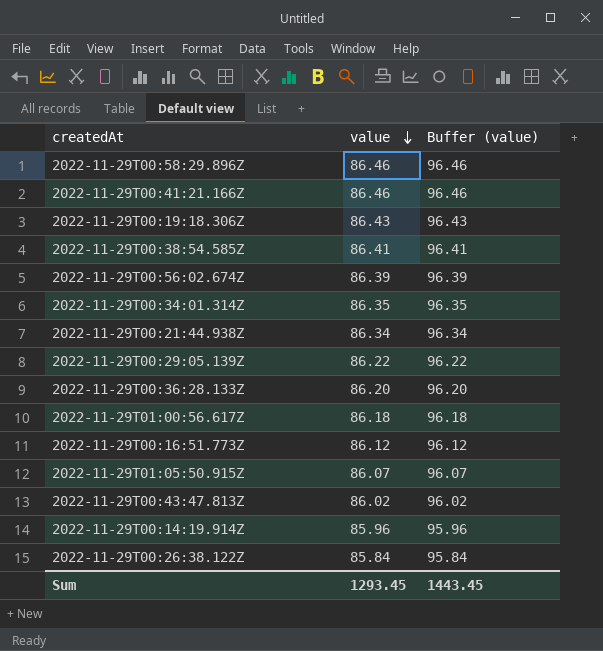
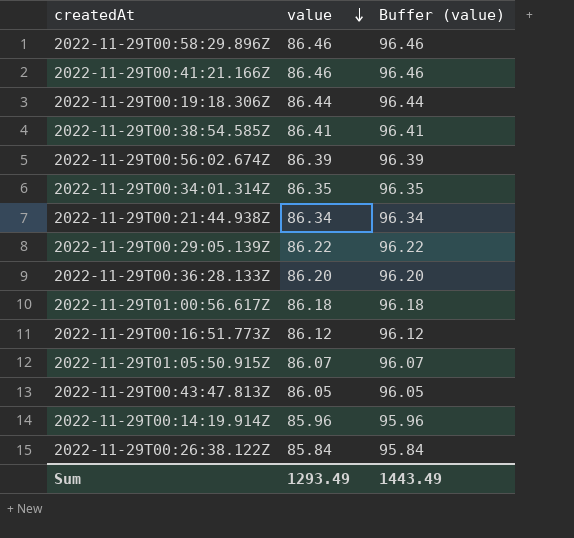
2022-11-29T00:19:18.306Z | value: 86.43 -> 86.44
2022-11-29T00:19:18.306Z | Buffer (value): 96.43 -> 96.44
2022-11-29T00:43:47.813Z | value: 86.02 -> 86.05
2022-11-29T00:43:47.813Z | Buffer (value): 96.02 -> 96.05
Sum | value: 1293.45 -> 1293.49
Sum | Buffer (value): 1443.45 -> 1443.49

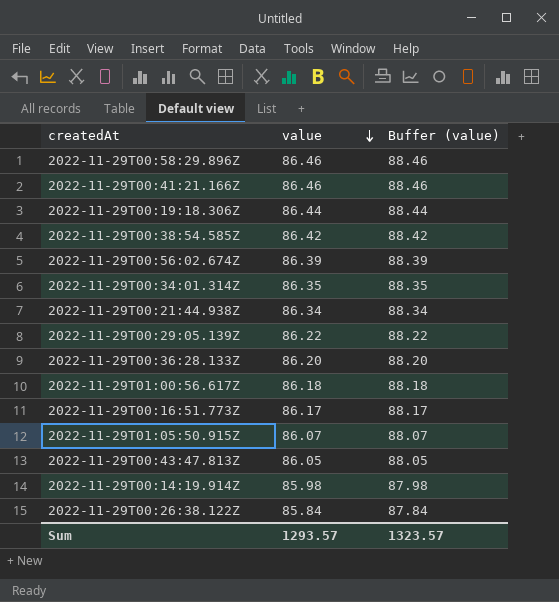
column Buffer (value) | formula: [value] + 10 -> [value] + 2
2022-11-29T00:38:54.585Z | value: 86.41 -> 86.42
2022-11-29T00:16:51.773Z | value: 86.12 -> 86.17
2022-11-29T00:14:19.914Z | value: 85.96 -> 85.98
Sum | value: 1293.49 -> 1293.57
Sum | Buffer (value): 1443.49 -> 1323.57

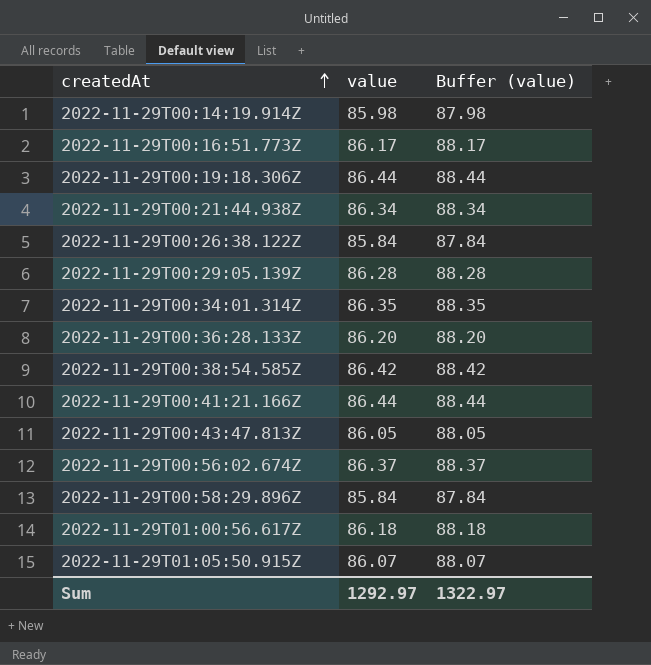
row order: value descending -> createdAt ascending
2022-11-29T00:29:05.139Z | value: 86.22 -> 86.28
2022-11-29T00:29:05.139Z | Buffer (value): 88.22 -> 88.28
2022-11-29T00:41:21.166Z | value: 86.46 -> 86.44
2022-11-29T00:41:21.166Z | Buffer (value): 88.46 -> 88.44
2022-11-29T00:56:02.674Z | value: 86.39 -> 86.37
2022-11-29T00:56:02.674Z | Buffer (value): 88.39 -> 88.37
2022-11-29T00:58:29.896Z | value: 86.46 -> 85.84
2022-11-29T00:58:29.896Z | Buffer (value): 88.46 -> 87.84
Sum | value: 1293.57 -> 1292.97
Sum | Buffer (value): 1323.57 -> 1322.97

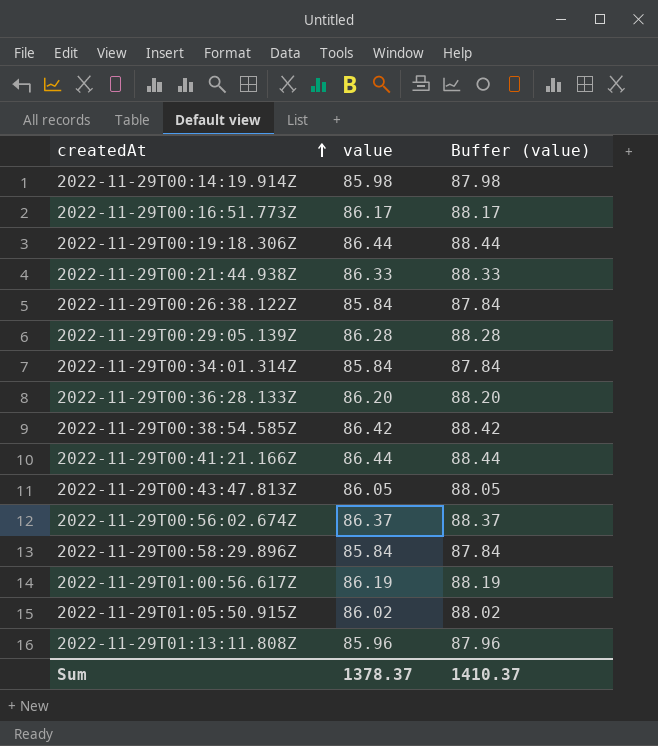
2022-11-29T00:21:44.938Z | value: 86.34 -> 86.33
2022-11-29T00:21:44.938Z | Buffer (value): 88.34 -> 88.33
2022-11-29T00:34:01.314Z | value: 86.35 -> 85.84
2022-11-29T00:34:01.314Z | Buffer (value): 88.35 -> 87.84
2022-11-29T01:00:56.617Z | value: 86.18 -> 86.19
2022-11-29T01:00:56.617Z | Buffer (value): 88.18 -> 88.19
2022-11-29T01:05:50.915Z | value: 86.07 -> 86.02
2022-11-29T01:05:50.915Z | Buffer (value): 88.07 -> 88.02
row 2022-11-29T01:13:11.808Z: none -> 85.96 | 87.96
Sum | value: 1292.97 -> 1378.37
Sum | Buffer (value): 1322.97 -> 1410.37

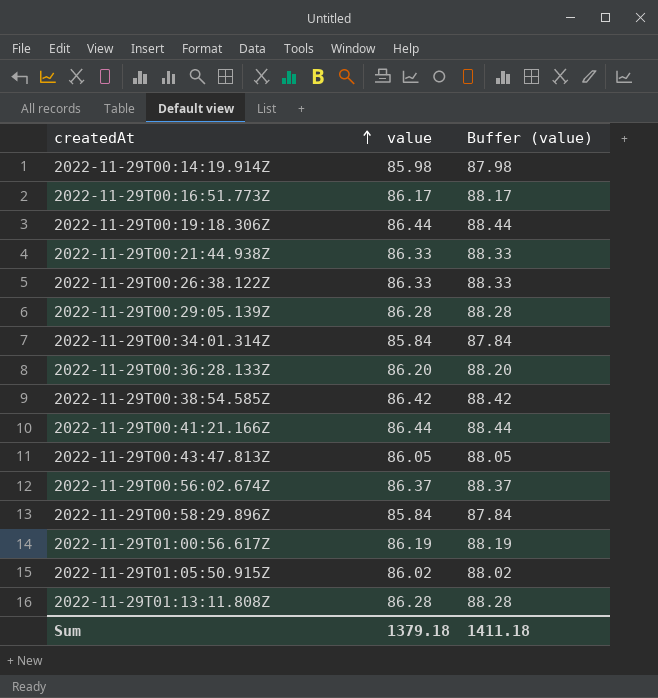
2022-11-29T00:26:38.122Z | value: 85.84 -> 86.33
2022-11-29T00:26:38.122Z | Buffer (value): 87.84 -> 88.33
2022-11-29T01:13:11.808Z | value: 85.96 -> 86.28
2022-11-29T01:13:11.808Z | Buffer (value): 87.96 -> 88.28
Sum | value: 1378.37 -> 1379.18
Sum | Buffer (value): 1410.37 -> 1411.18

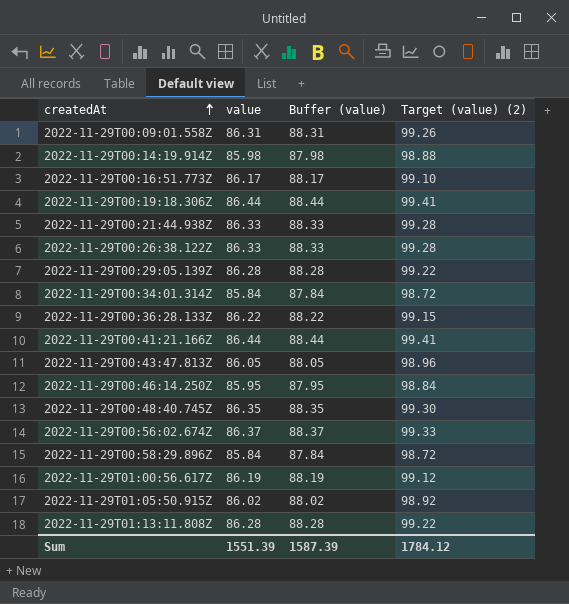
column Target (value) (2) | formula: none -> [value] * 1.15
row 2022-11-29T00:38:54.585Z: 86.42 | 88.42 -> none
row 2022-11-29T00:09:01.558Z: none -> 86.31 | 88.31 | 99.26
2022-11-29T00:36:28.133Z | value: 86.20 -> 86.22
2022-11-29T00:36:28.133Z | Buffer (value): 88.20 -> 88.22
row 2022-11-29T00:46:14.250Z: none -> 85.95 | 87.95 | 98.84
row 2022-11-29T00:48:40.745Z: none -> 86.35 | 88.35 | 99.30
Sum | value: 1379.18 -> 1551.39
Sum | Buffer (value): 1411.18 -> 1587.39

